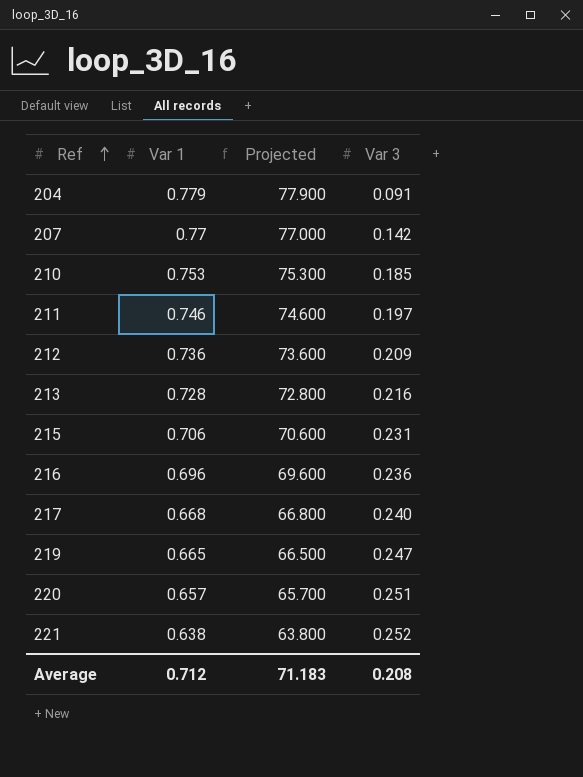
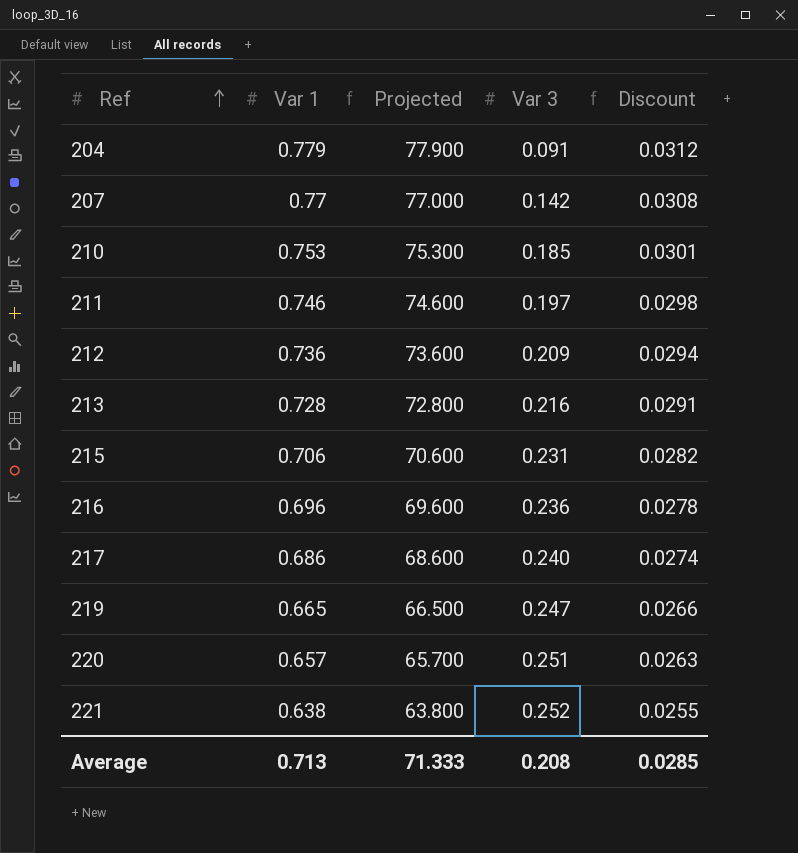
column Discount | formula: none -> [Var 1] * 0.04
217 | Var 1: 0.668 -> 0.686
217 | Projected: 66.800 -> 68.600
Average | Var 1: 0.712 -> 0.713
Average | Projected: 71.183 -> 71.333

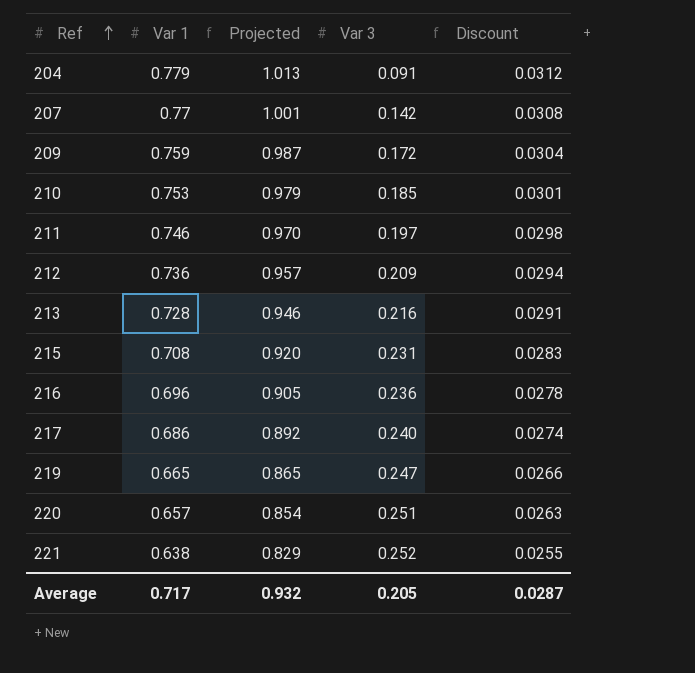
column Projected | formula: [Var 1] * 100 -> [Var 1] * 1.3
row 209: none -> 0.759 | 0.987 | 0.172 | 0.0304
215 | Var 1: 0.706 -> 0.708
215 | Discount: 0.0282 -> 0.0283
Average | Var 1: 0.713 -> 0.717
Average | Projected: 71.333 -> 0.932
Average | Var 3: 0.208 -> 0.205
Average | Discount: 0.0285 -> 0.0287

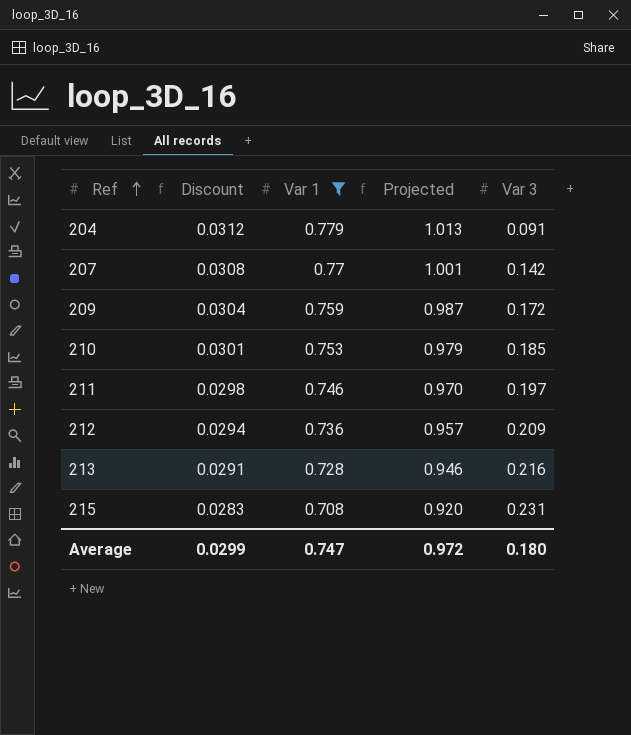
filter: none -> Var 1 >= 0.708
column Discount | position: 5 -> 2
Average | Discount: 0.0287 -> 0.0299
Average | Var 1: 0.717 -> 0.747
Average | Projected: 0.932 -> 0.972
Average | Var 3: 0.205 -> 0.180

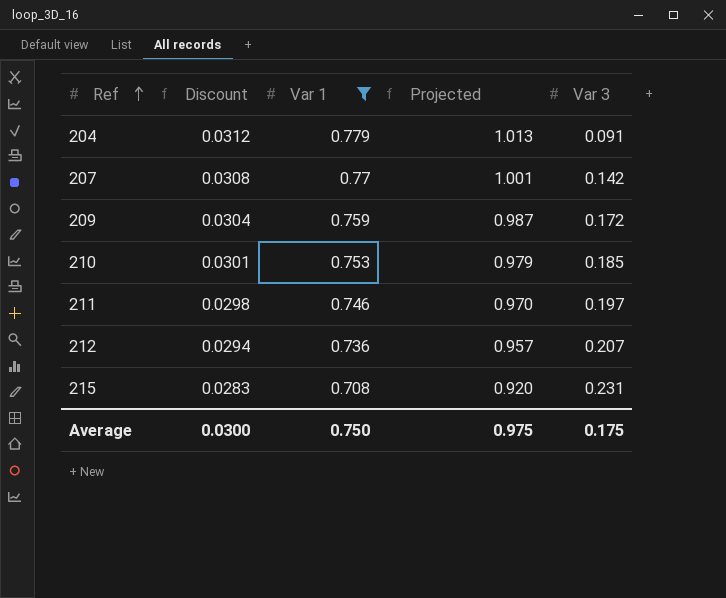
row 213: 0.0291 | 0.728 | 0.946 | 0.216 -> none
212 | Var 3: 0.209 -> 0.207
Average | Discount: 0.0299 -> 0.0300
Average | Var 1: 0.747 -> 0.750
Average | Projected: 0.972 -> 0.975
Average | Var 3: 0.180 -> 0.175

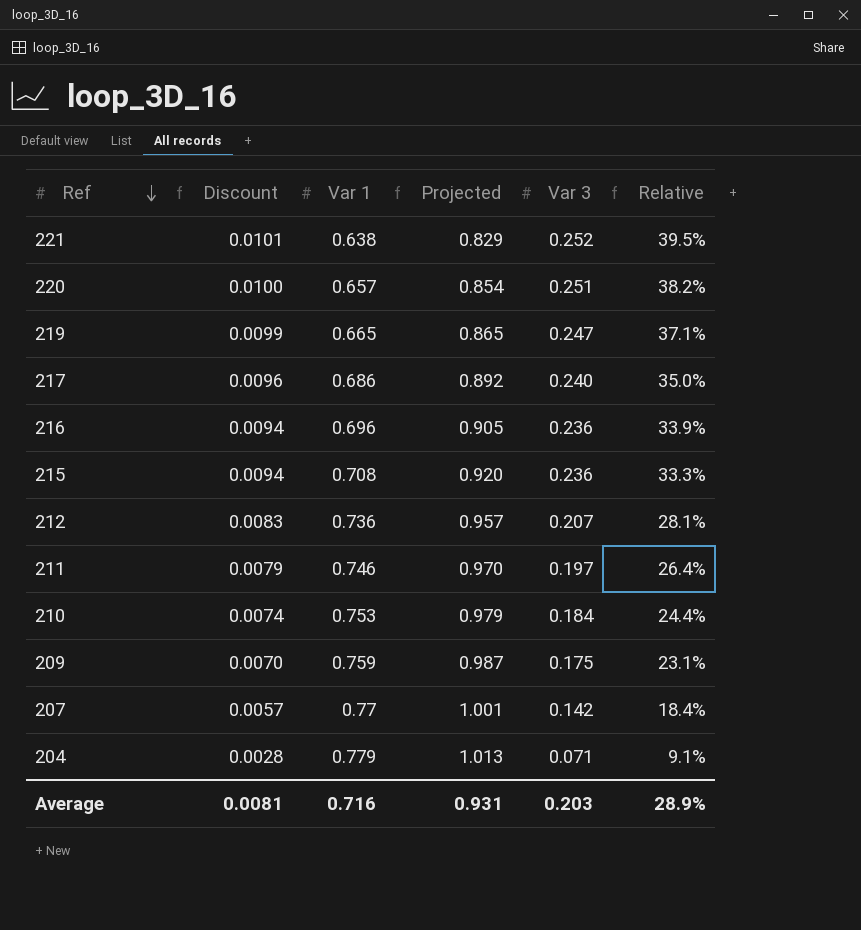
filter: Var 1 >= 0.708 -> none
row order: Ref ascending -> Ref descending
column Discount | formula: [Var 1] * 0.04 -> [Var 3] * 0.04
column Relative | formula: none -> [Var 3] / [Var 1]
215 | Var 3: 0.231 -> 0.236
210 | Var 3: 0.185 -> 0.184
209 | Var 3: 0.172 -> 0.175
204 | Var 3: 0.091 -> 0.071
Average | Discount: 0.0300 -> 0.0081
Average | Var 1: 0.750 -> 0.716
Average | Projected: 0.975 -> 0.931
Average | Var 3: 0.175 -> 0.203

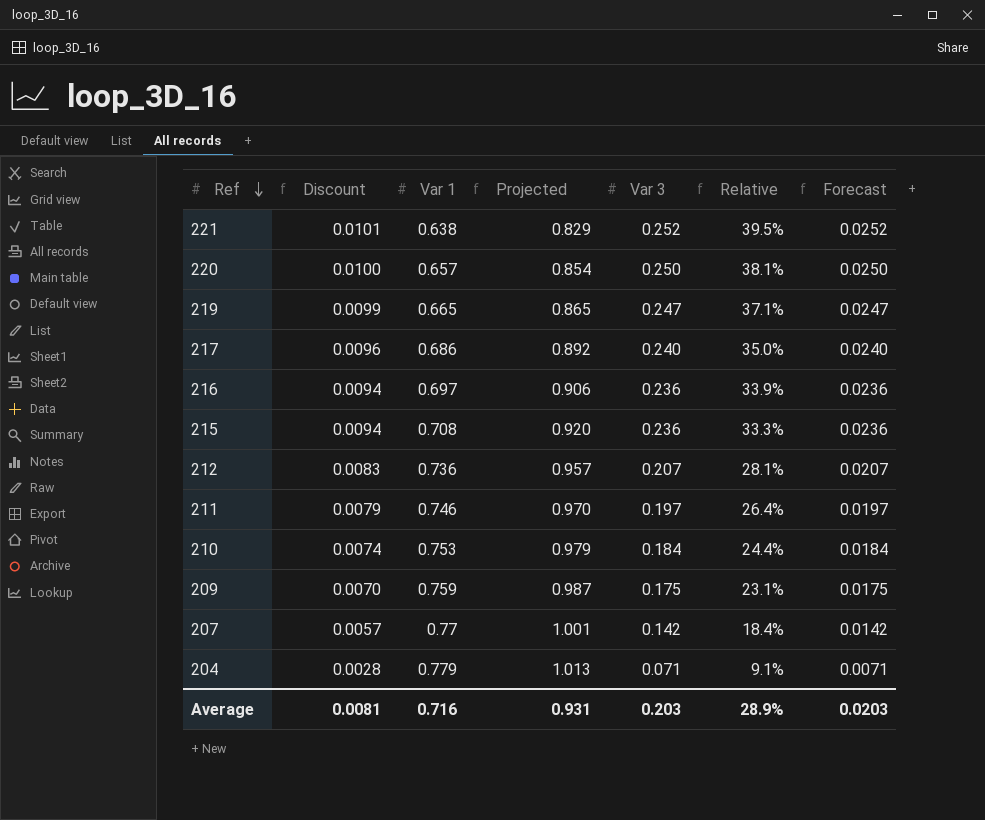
column Forecast | formula: none -> [Var 3] * 0.1
220 | Var 3: 0.251 -> 0.250
220 | Relative: 38.2% -> 38.1%
216 | Var 1: 0.696 -> 0.697
216 | Projected: 0.905 -> 0.906

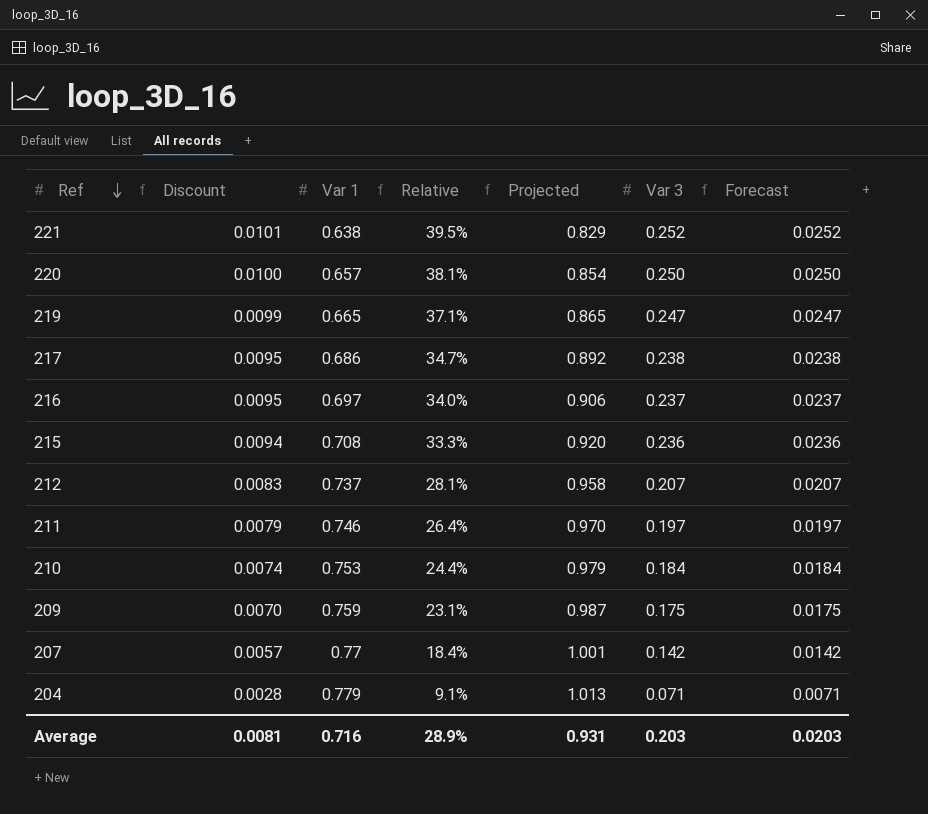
column Relative | position: 6 -> 4
217 | Discount: 0.0096 -> 0.0095
217 | Relative: 35.0% -> 34.7%
217 | Var 3: 0.240 -> 0.238
217 | Forecast: 0.0240 -> 0.0238
216 | Discount: 0.0094 -> 0.0095
216 | Relative: 33.9% -> 34.0%
216 | Var 3: 0.236 -> 0.237
216 | Forecast: 0.0236 -> 0.0237
212 | Var 1: 0.736 -> 0.737
212 | Projected: 0.957 -> 0.958

